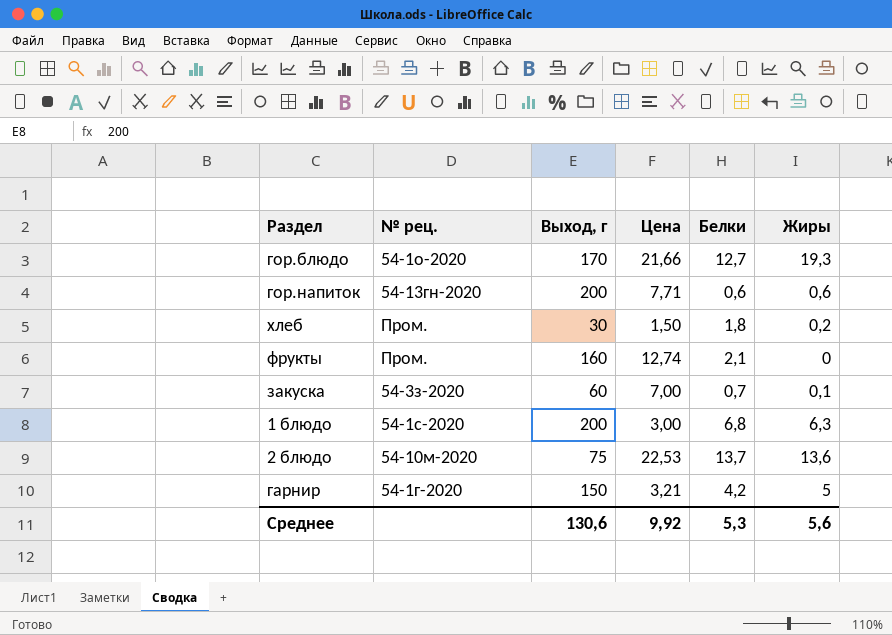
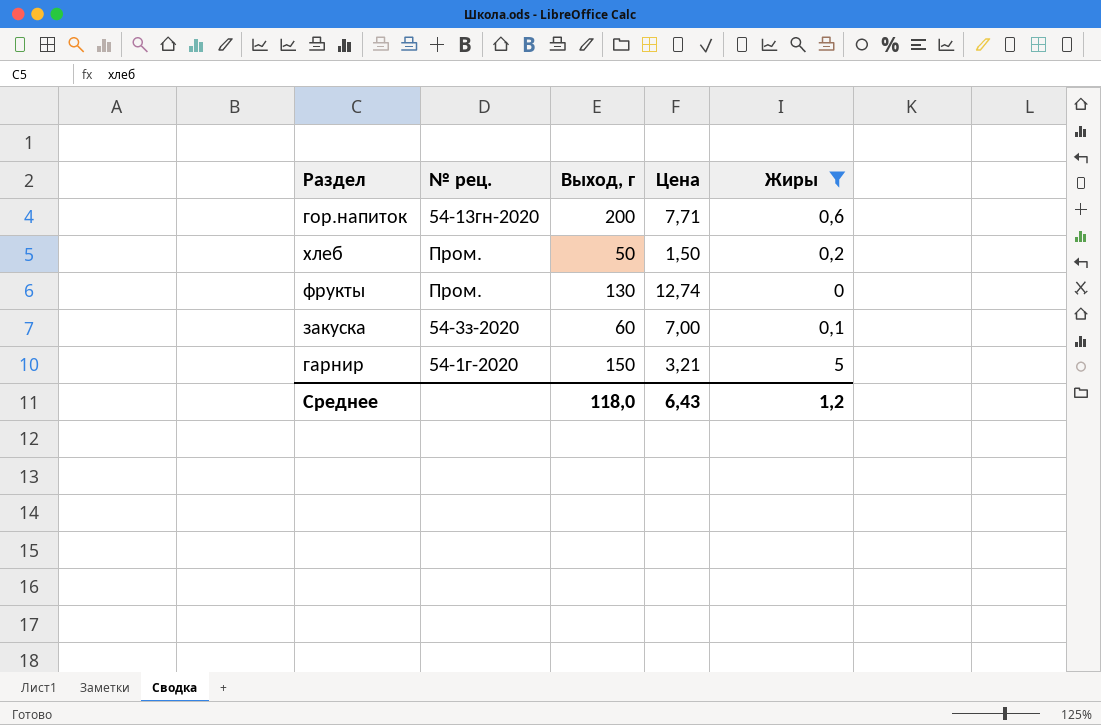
filter: none -> Жиры <= 5
column Белки | position: 5 -> none
хлеб | Выход, г: 30 -> 50
фрукты | Выход, г: 160 -> 130
Среднее | Выход, г: 130,6 -> 118,0
Среднее | Цена: 9,92 -> 6,43
Среднее | Жиры: 5,6 -> 1,2

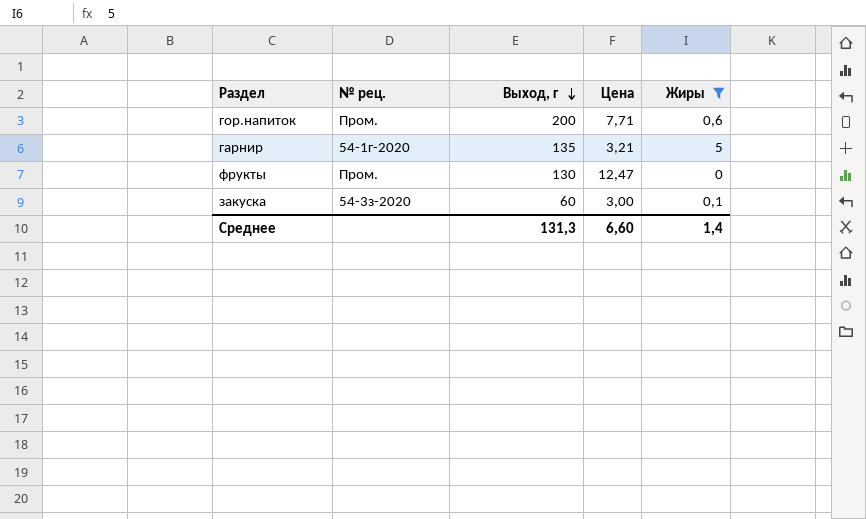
row order: none -> Выход, г descending
row хлеб: Пром. | 50 | 1,50 | 0,2 -> none
гор.напиток | № рец.: 54-13гн-2020 -> Пром.
гарнир | Выход, г: 150 -> 135
фрукты | Цена: 12,74 -> 12,47
закуска | Цена: 7,00 -> 3,00
Среднее | Выход, г: 118,0 -> 131,3
Среднее | Цена: 6,43 -> 6,60
Среднее | Жиры: 1,2 -> 1,4

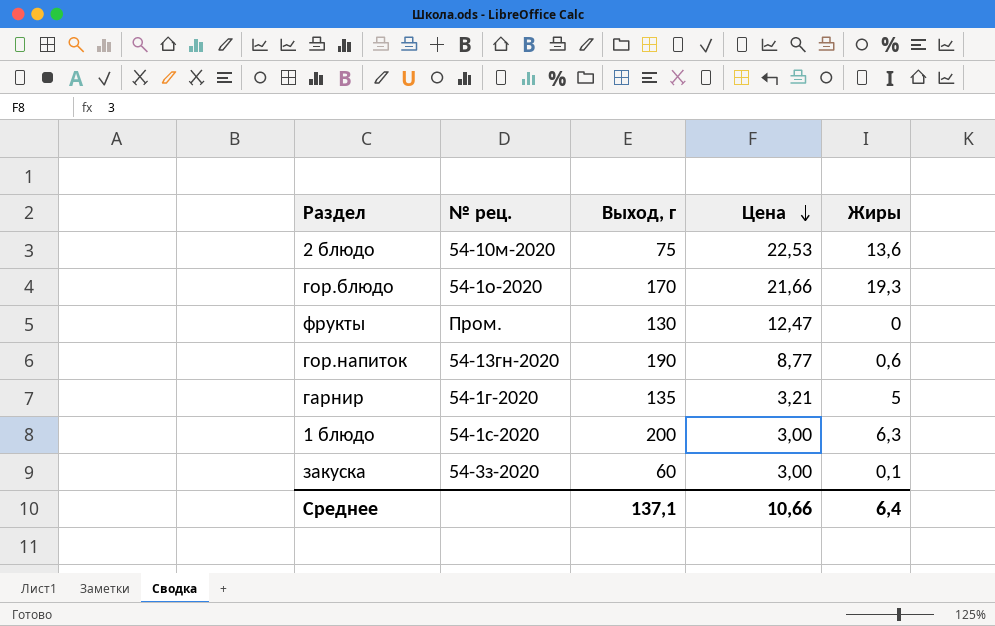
filter: Жиры <= 5 -> none
row order: Выход, г descending -> Цена descending
гор.напиток | № рец.: Пром. -> 54-13гн-2020
гор.напиток | Выход, г: 200 -> 190
гор.напиток | Цена: 7,71 -> 8,77
Среднее | Выход, г: 131,3 -> 137,1
Среднее | Цена: 6,60 -> 10,66
Среднее | Жиры: 1,4 -> 6,4

